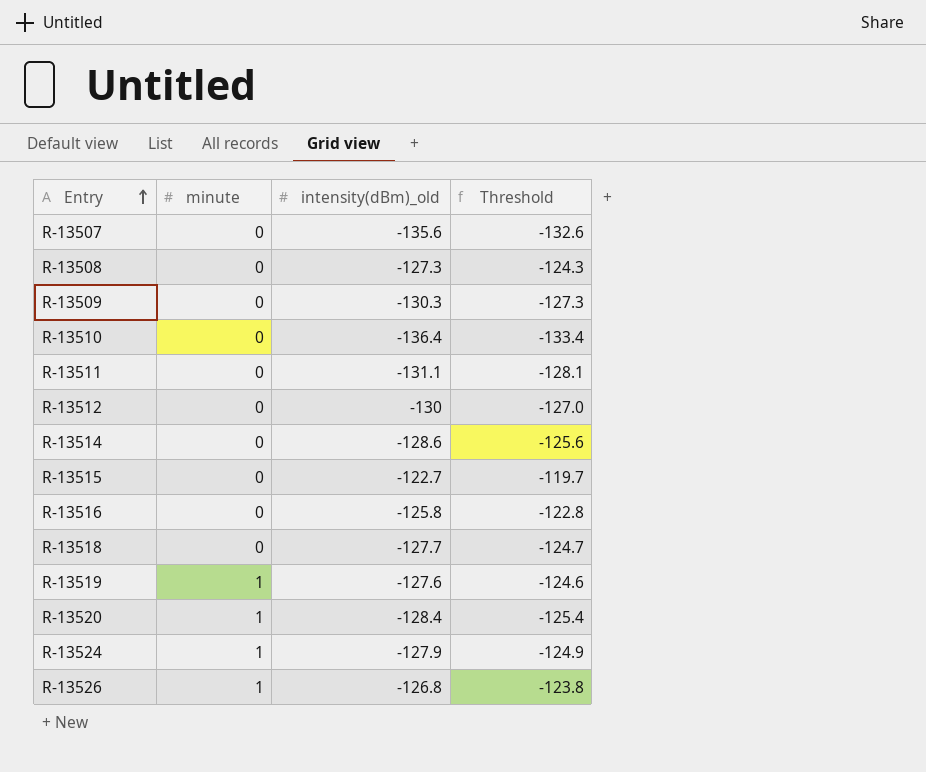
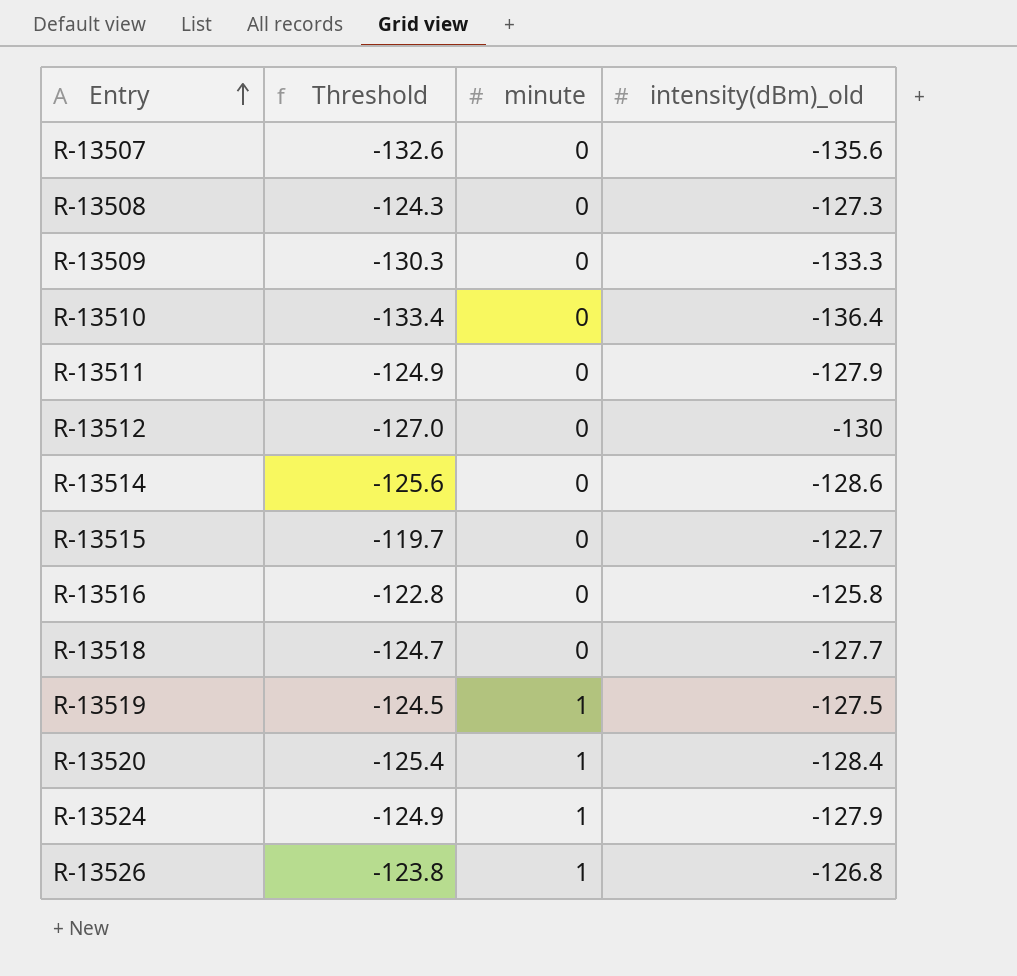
column Threshold | position: 4 -> 2
R-13509 | Threshold: -127.3 -> -130.3
R-13509 | intensity(dBm)_old: -130.3 -> -133.3
R-13511 | Threshold: -128.1 -> -124.9
R-13511 | intensity(dBm)_old: -131.1 -> -127.9
R-13519 | Threshold: -124.6 -> -124.5
R-13519 | intensity(dBm)_old: -127.6 -> -127.5

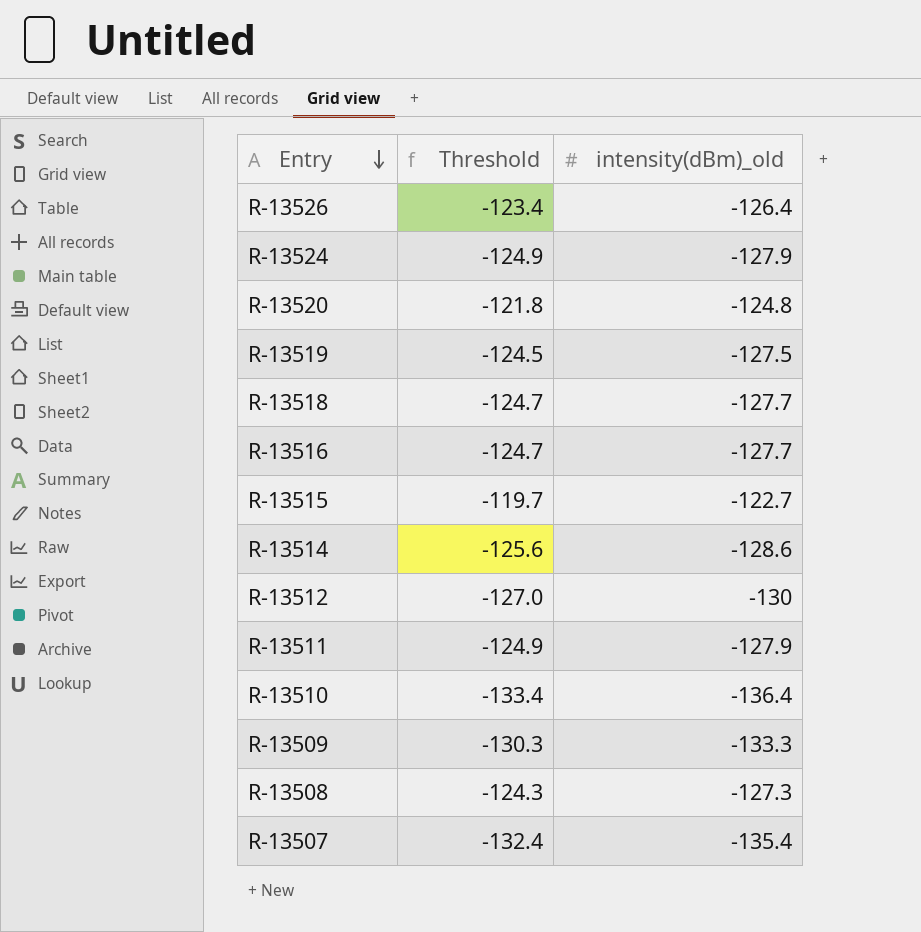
row order: Entry ascending -> Entry descending
column minute | position: 3 -> none
R-13526 | Threshold: -123.8 -> -123.4
R-13526 | intensity(dBm)_old: -126.8 -> -126.4
R-13520 | Threshold: -125.4 -> -121.8
R-13520 | intensity(dBm)_old: -128.4 -> -124.8
R-13516 | Threshold: -122.8 -> -124.7
R-13516 | intensity(dBm)_old: -125.8 -> -127.7
R-13507 | Threshold: -132.6 -> -132.4
R-13507 | intensity(dBm)_old: -135.6 -> -135.4

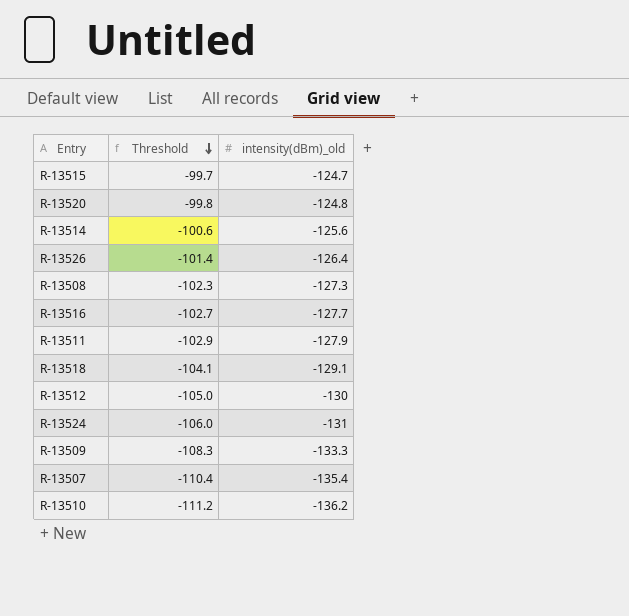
row order: Entry descending -> Threshold descending
column Threshold | formula: [intensity(dBm)_old] + 3 -> [intensity(dBm)_old] + 25
row R-13519: -124.5 | -127.5 -> none
R-13515 | intensity(dBm)_old: -122.7 -> -124.7
R-13514 | intensity(dBm)_old: -128.6 -> -125.6
R-13518 | intensity(dBm)_old: -127.7 -> -129.1
R-13524 | intensity(dBm)_old: -127.9 -> -131
R-13510 | intensity(dBm)_old: -136.4 -> -136.2

